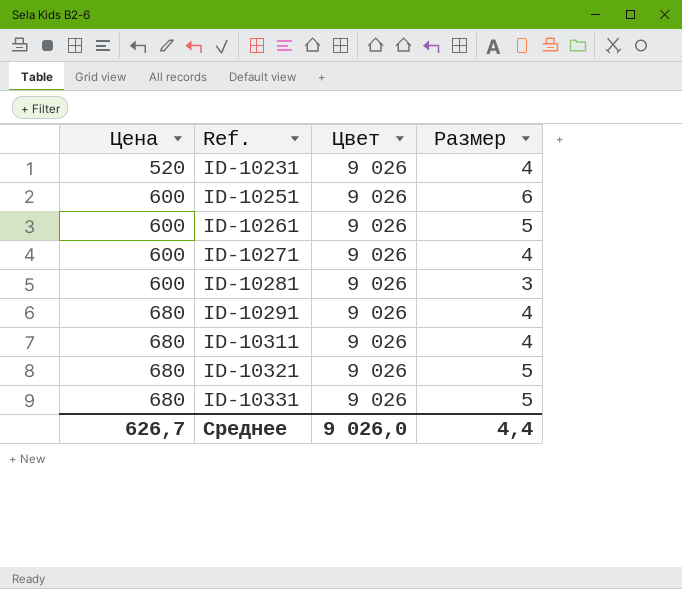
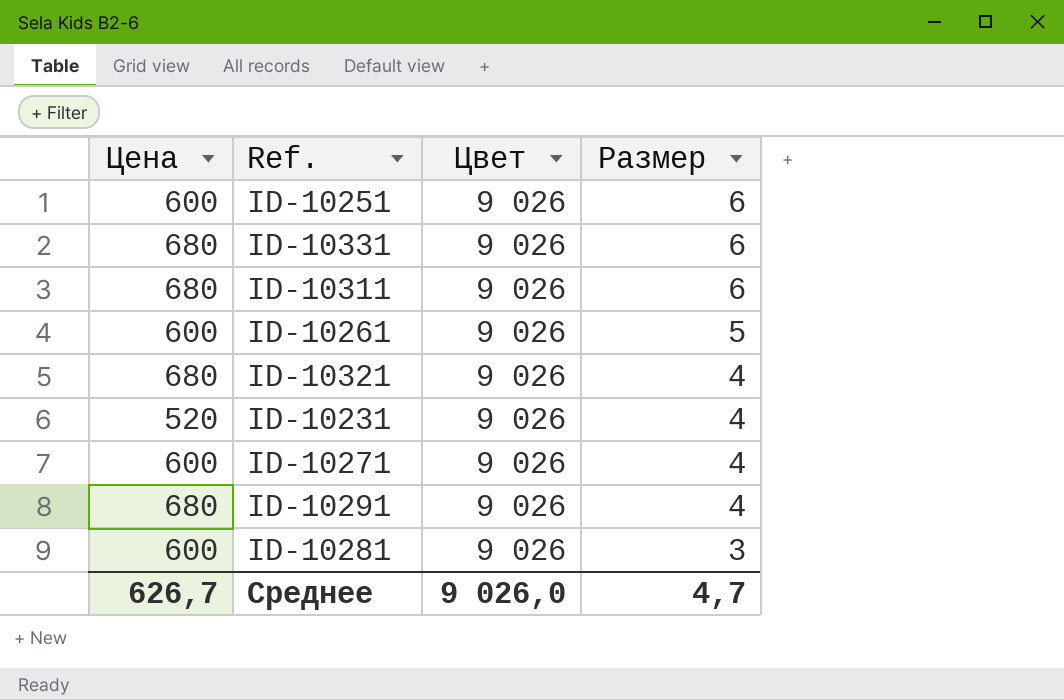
row order: Цена ascending -> Размер descending
ID-10331 | Размер: 5 -> 6
ID-10311 | Размер: 4 -> 6
ID-10321 | Размер: 5 -> 4
Среднее | Размер: 4,4 -> 4,7

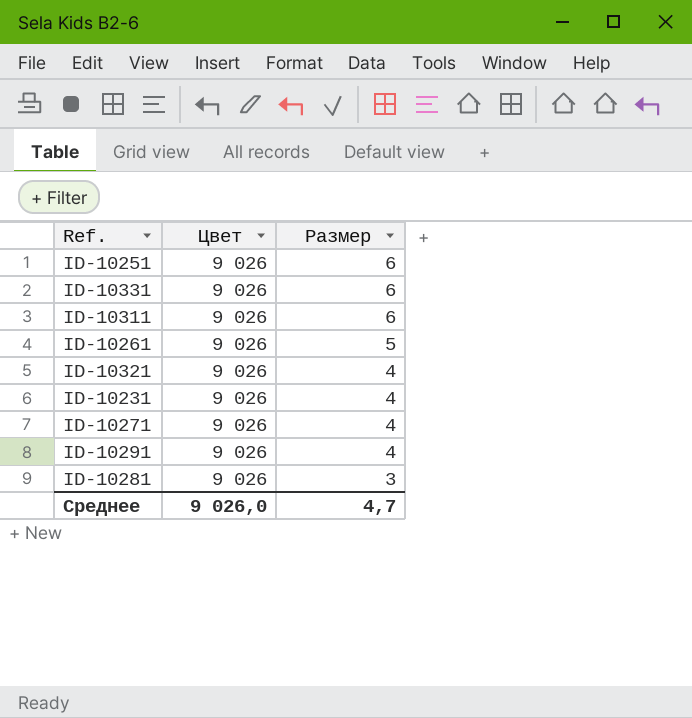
column Цена | position: 1 -> none

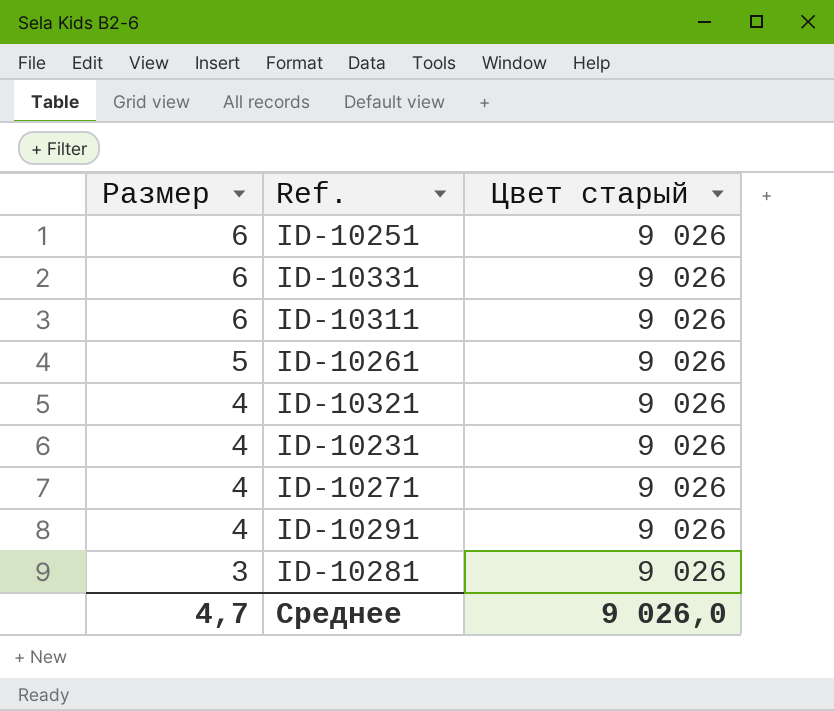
column Размер | position: 3 -> 1
column name: Цвет -> Цвет старый

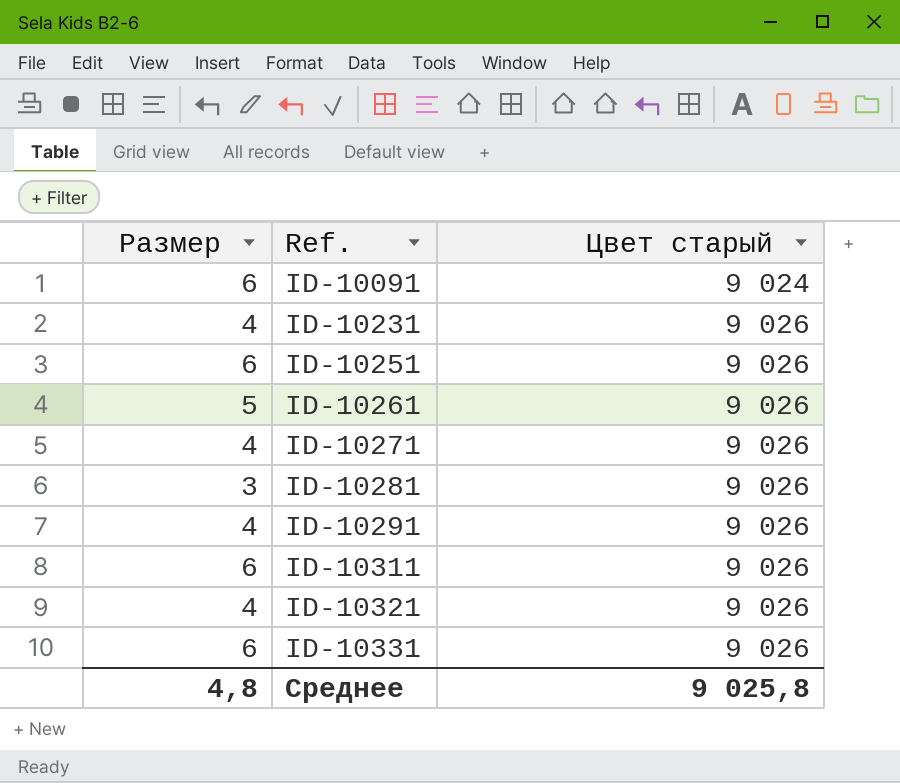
row order: Размер descending -> Ref. ascending
row ID-10091: none -> 6 | 9 024
Среднее | Размер: 4,7 -> 4,8
Среднее | Цвет старый: 9 026,0 -> 9 025,8

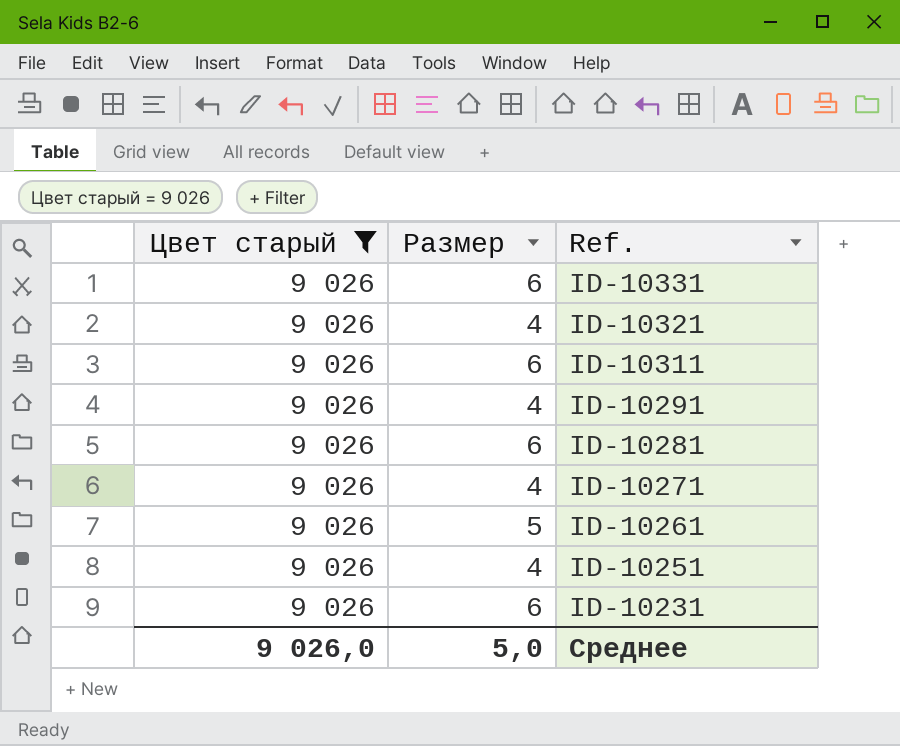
filter: none -> Цвет старый = 9 026
row order: Ref. ascending -> Ref. descending
column Цвет старый | position: 3 -> 1
ID-10281 | Размер: 3 -> 6
ID-10251 | Размер: 6 -> 4
ID-10231 | Размер: 4 -> 6
Среднее | Цвет старый: 9 025,8 -> 9 026,0
Среднее | Размер: 4,8 -> 5,0

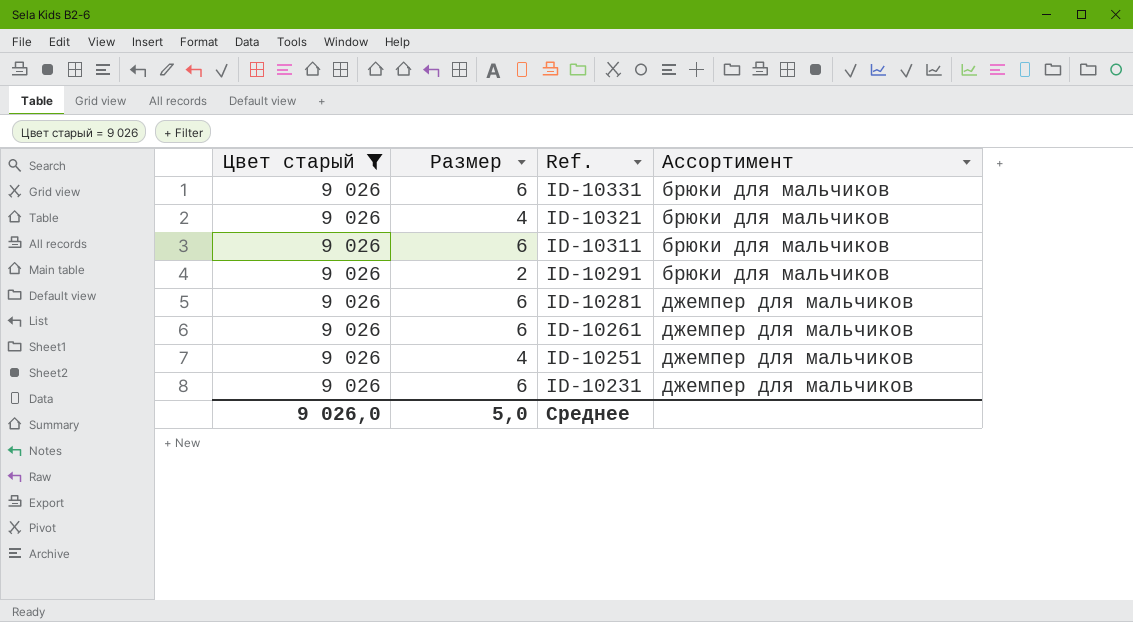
column Ассортимент | position: none -> 4
row ID-10271: 9 026 | 4 -> none
ID-10291 | Размер: 4 -> 2
ID-10261 | Размер: 5 -> 6

